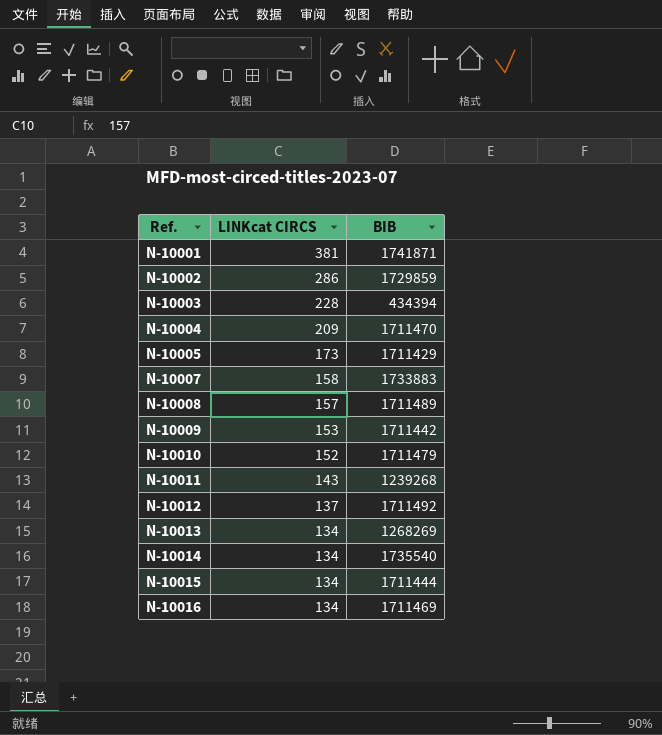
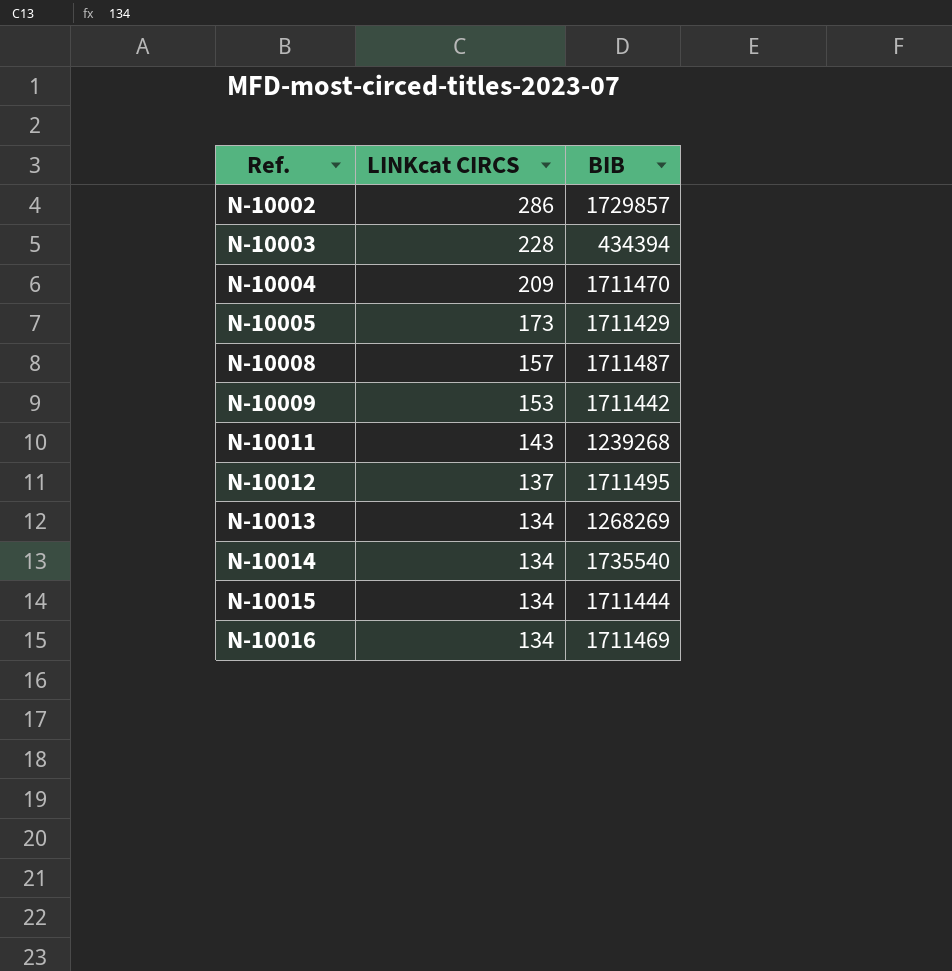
row N-10001: 381 | 1741871 -> none
row N-10007: 158 | 1733883 -> none
row N-10010: 152 | 1711479 -> none
N-10002 | BIB: 1729859 -> 1729857
N-10008 | BIB: 1711489 -> 1711487
N-10012 | BIB: 1711492 -> 1711495

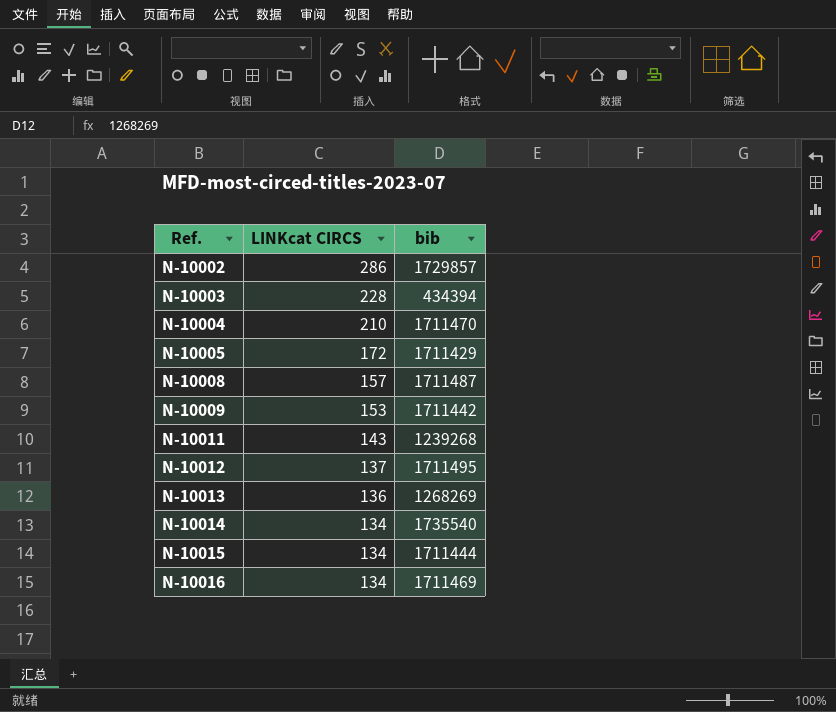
column name: BIB -> bib
N-10004 | LINKcat CIRCS: 209 -> 210
N-10005 | LINKcat CIRCS: 173 -> 172
N-10013 | LINKcat CIRCS: 134 -> 136

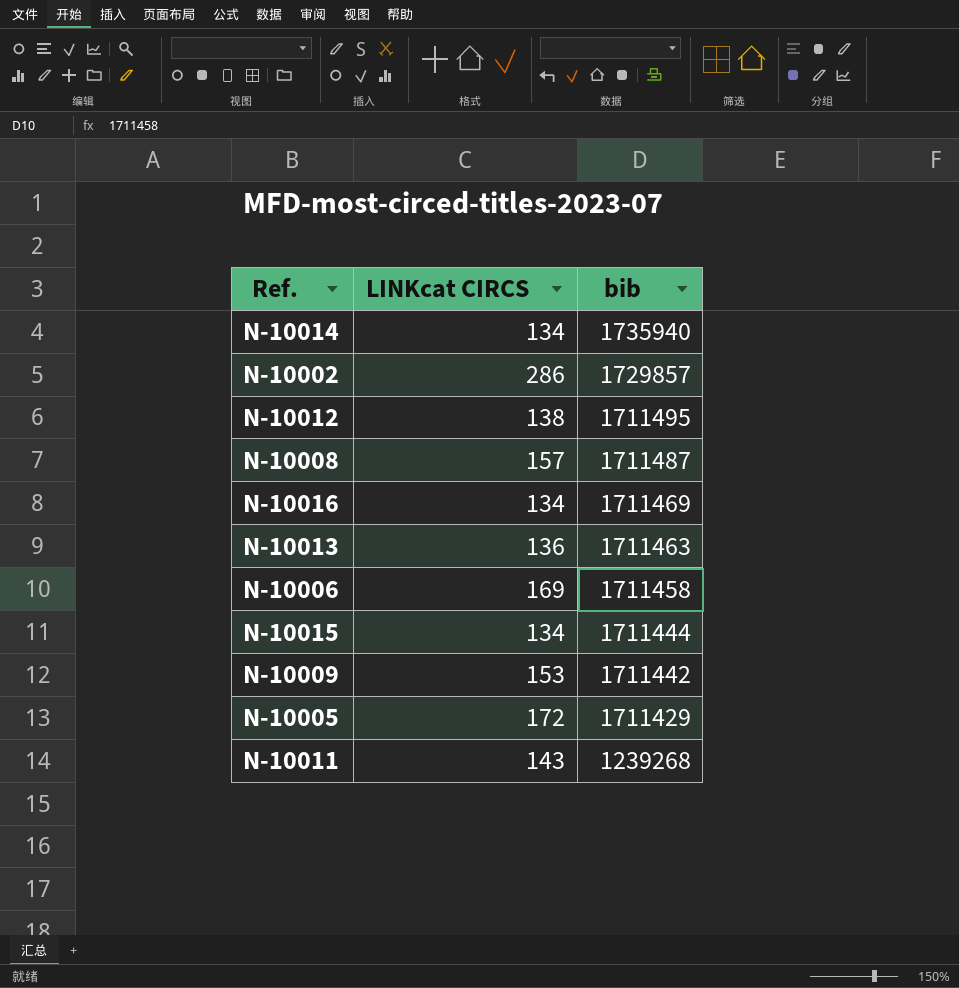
row order: Ref. ascending -> bib descending
row N-10003: 228 | 434394 -> none
row N-10004: 210 | 1711470 -> none
N-10014 | bib: 1735540 -> 1735940
N-10012 | LINKcat CIRCS: 137 -> 138
N-10013 | bib: 1268269 -> 1711463
row N-10006: none -> 169 | 1711458

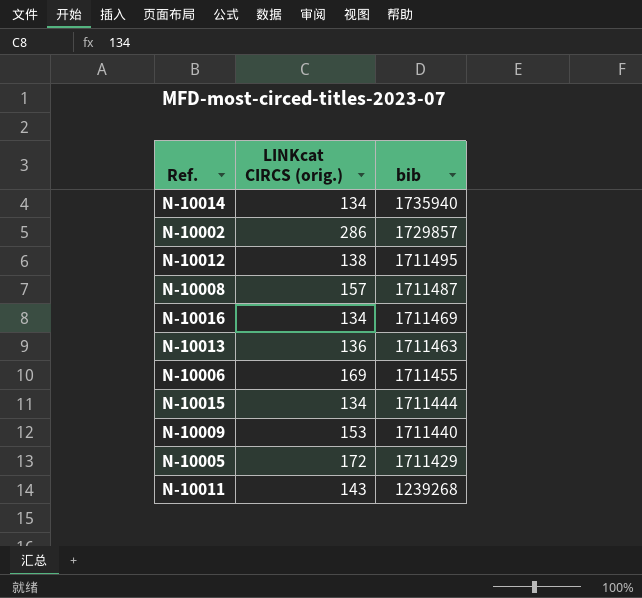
column name: LINKcat CIRCS -> LINKcat CIRCS (orig.)
N-10006 | bib: 1711458 -> 1711455
N-10009 | bib: 1711442 -> 1711440

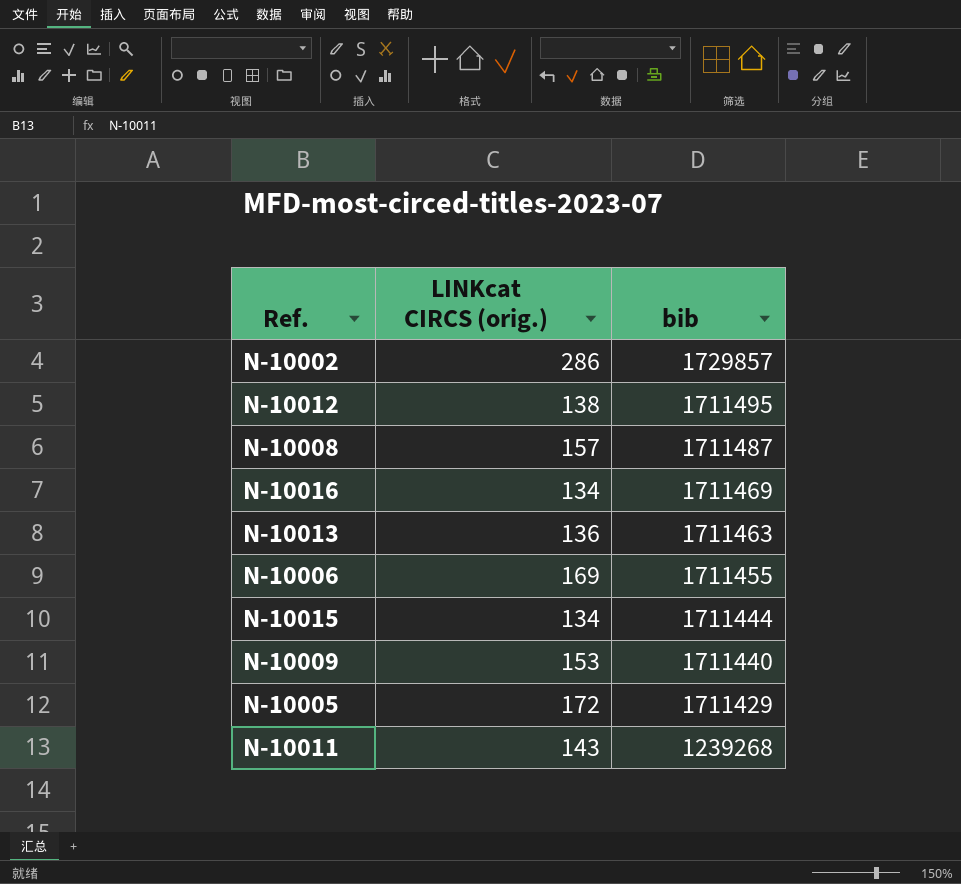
row N-10014: 134 | 1735940 -> none

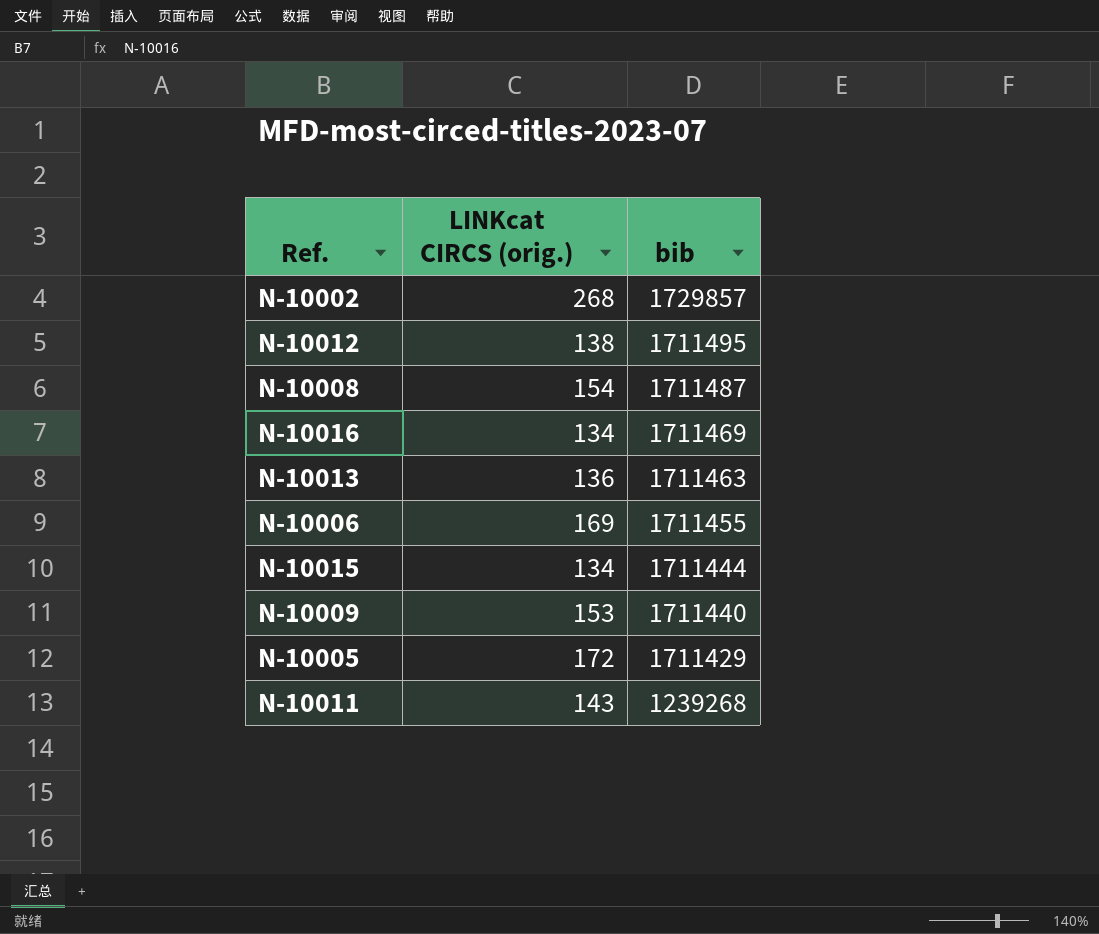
N-10002 | LINKcat CIRCS (orig.): 286 -> 268
N-10008 | LINKcat CIRCS (orig.): 157 -> 154

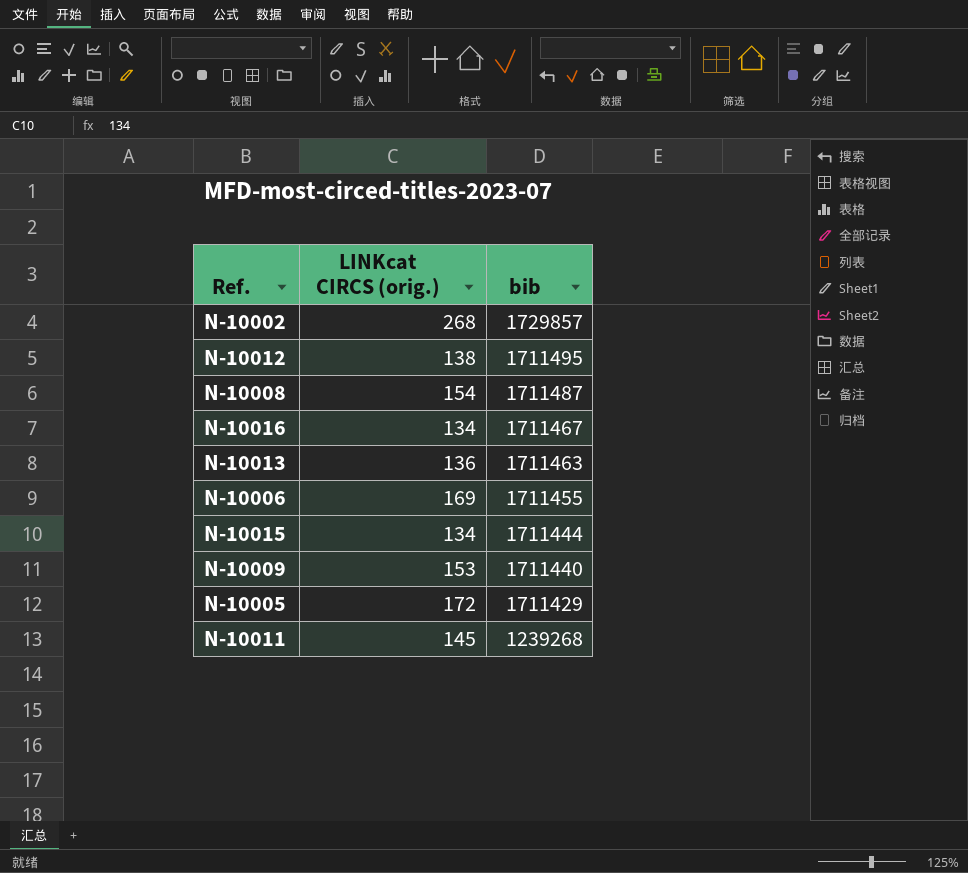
N-10016 | bib: 1711469 -> 1711467
N-10011 | LINKcat CIRCS (orig.): 143 -> 145

